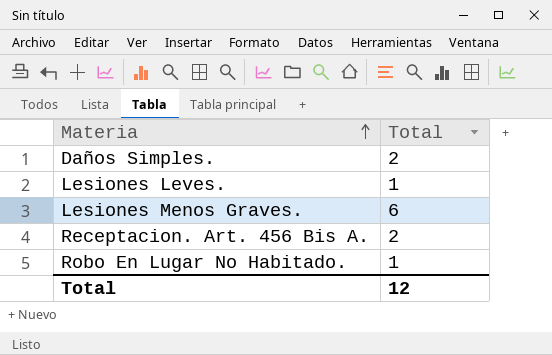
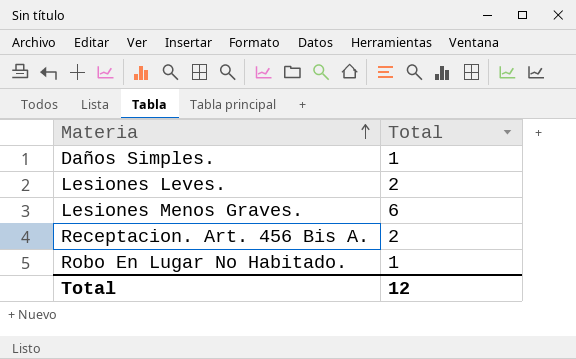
Daños Simples. | Total: 2 -> 1
Lesiones Leves. | Total: 1 -> 2

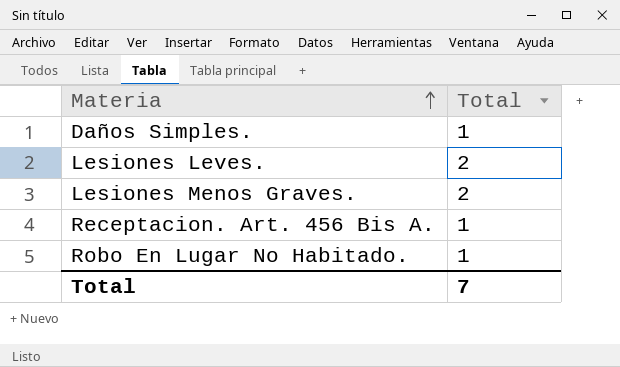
Lesiones Menos Graves. | Total: 6 -> 2
Receptacion. Art. 456 Bis A. | Total: 2 -> 1
Total | Total: 12 -> 7

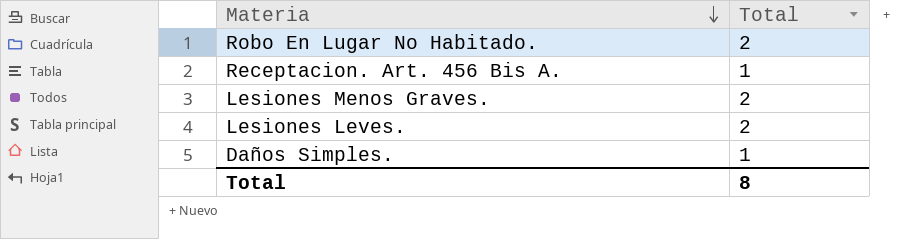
row order: Materia ascending -> Materia descending
Robo En Lugar No Habitado. | Total: 1 -> 2
Total | Total: 7 -> 8

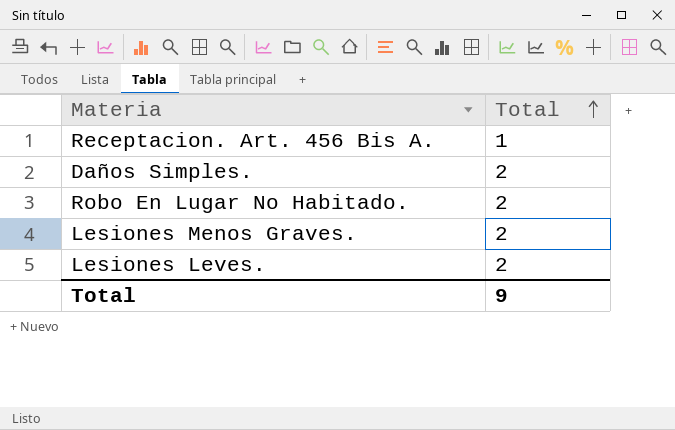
row order: Materia descending -> Total ascending
Daños Simples. | Total: 1 -> 2
Total | Total: 8 -> 9

